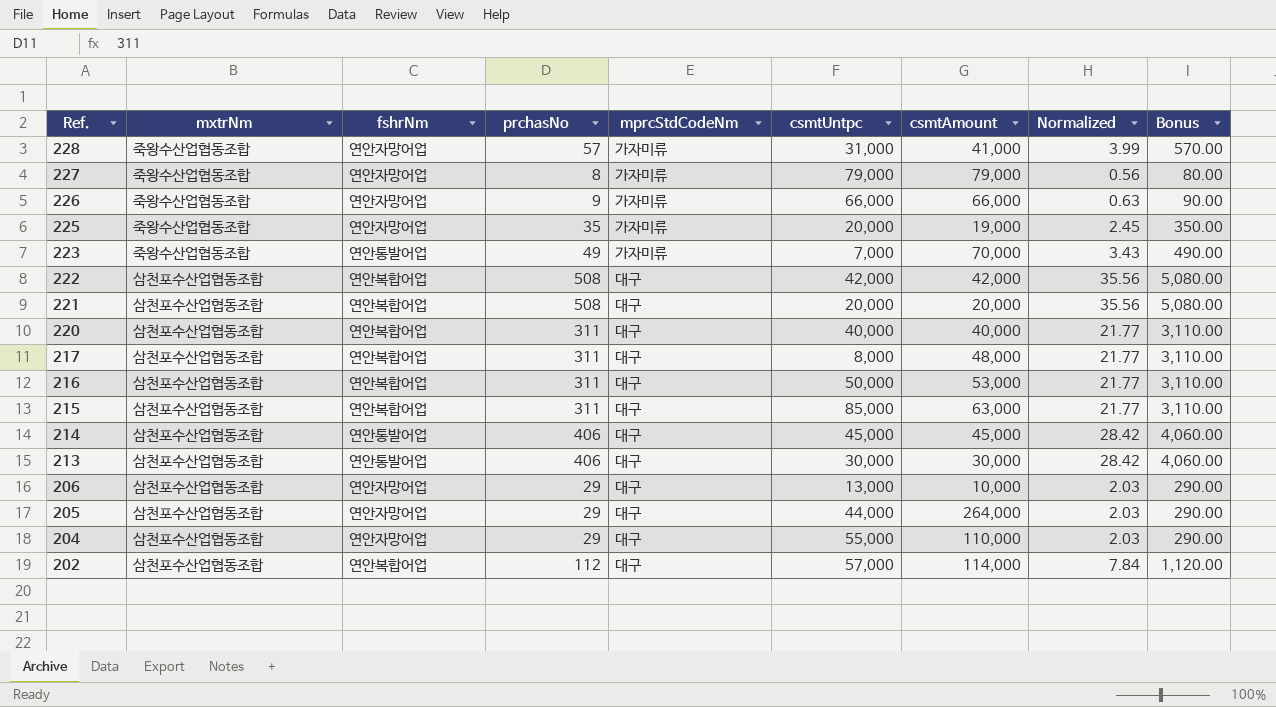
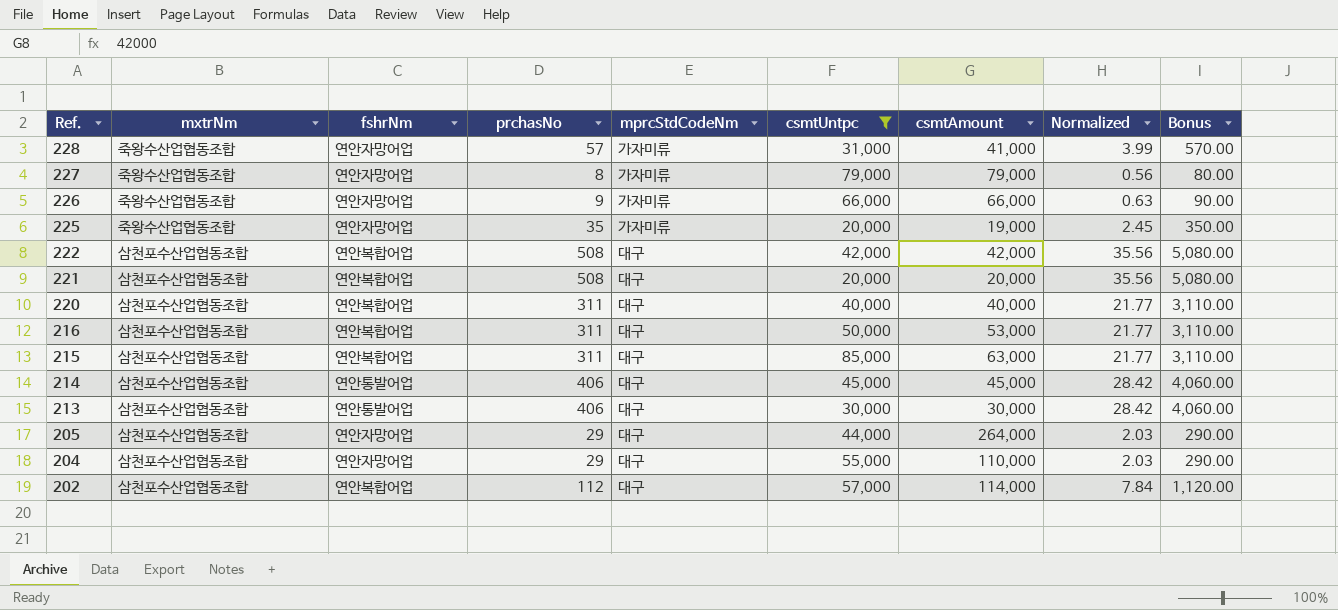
filter: none -> csmtUntpc >= 20,000

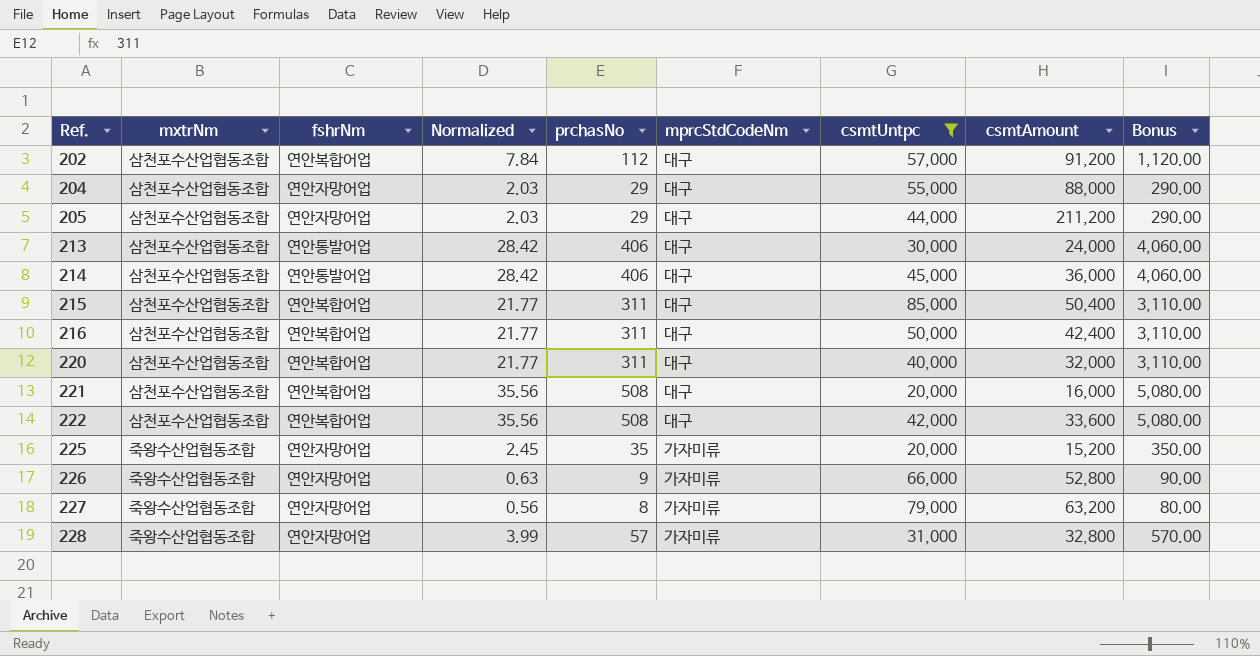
row order: Ref. descending -> Ref. ascending
column Normalized | position: 8 -> 4
202 | csmtAmount: 114,000 -> 91,200
204 | csmtAmount: 110,000 -> 88,000
205 | csmtAmount: 264,000 -> 211,200
213 | csmtAmount: 30,000 -> 24,000
214 | csmtAmount: 45,000 -> 36,000
215 | csmtAmount: 63,000 -> 50,400
216 | csmtAmount: 53,000 -> 42,400
220 | csmtAmount: 40,000 -> 32,000
221 | csmtAmount: 20,000 -> 16,000
222 | csmtAmount: 42,000 -> 33,600
225 | csmtAmount: 19,000 -> 15,200
226 | csmtAmount: 66,000 -> 52,800
227 | csmtAmount: 79,000 -> 63,200
228 | csmtAmount: 41,000 -> 32,800

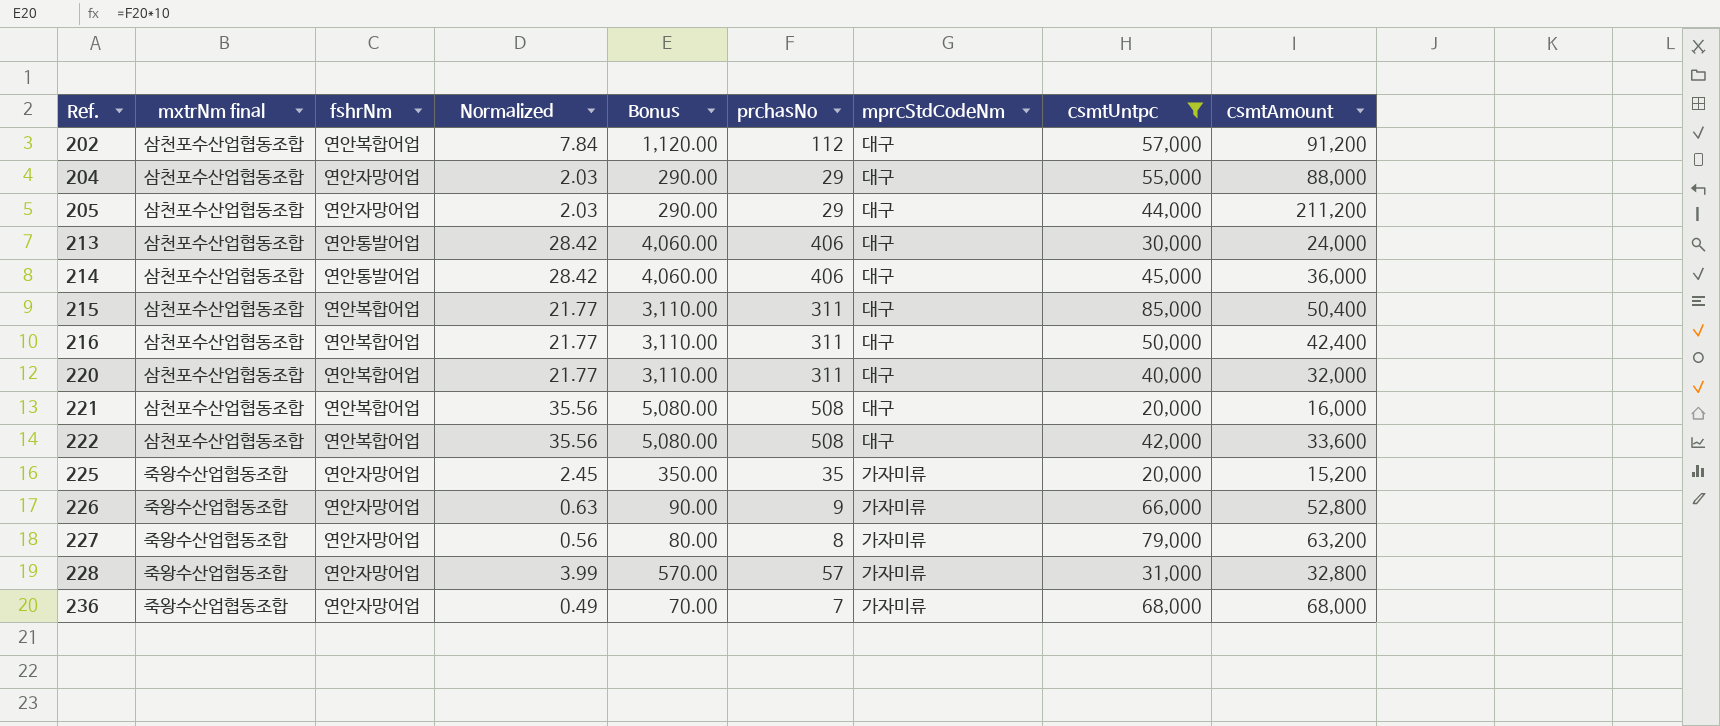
column name: mxtrNm -> mxtrNm final
column Bonus | position: 9 -> 5
row 236: none -> 죽왕수산업협동조합 | 연안자망어업 | 0.49 | 70.00 | 7 | 가자미류 | 68,000 | 68,000

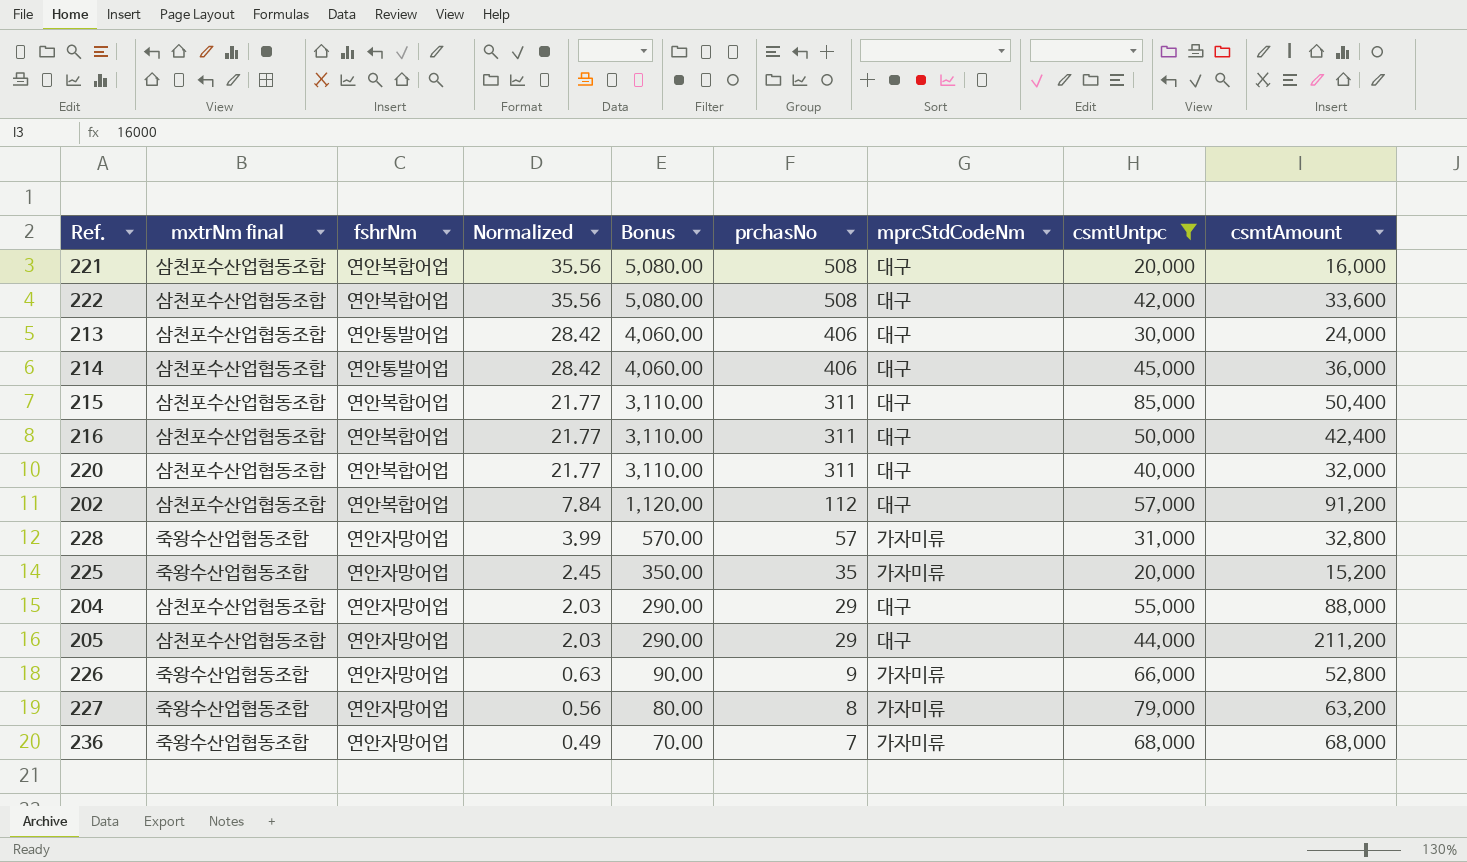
row order: Ref. ascending -> Normalized descending

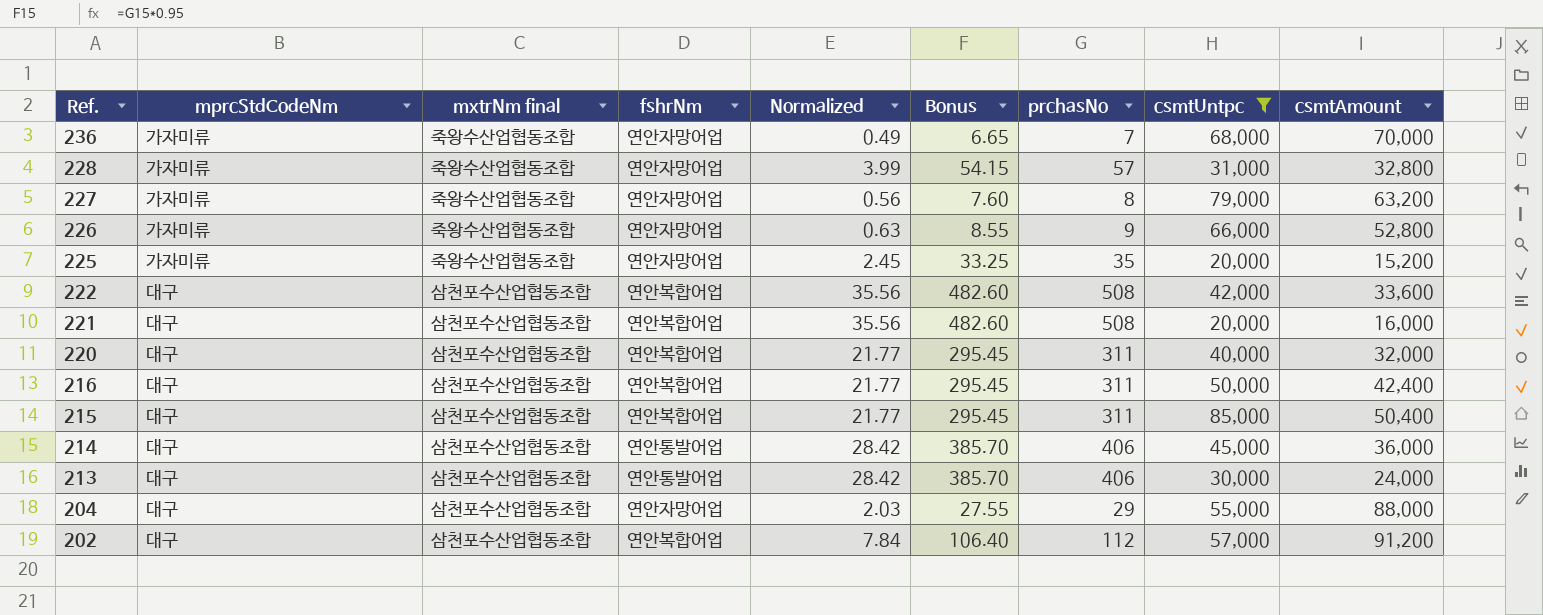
row order: Normalized descending -> Ref. descending
column mprcStdCodeNm | position: 7 -> 2
column Bonus | formula: [prchasNo] * 10 -> [prchasNo] * 0.95
row 205: 삼천포수산업협동조합 | 연안자망어업 | 2.03 | 290.00 | 29 | 대구 | 44,000 | 211,200 -> none
236 | csmtAmount: 68,000 -> 70,000

